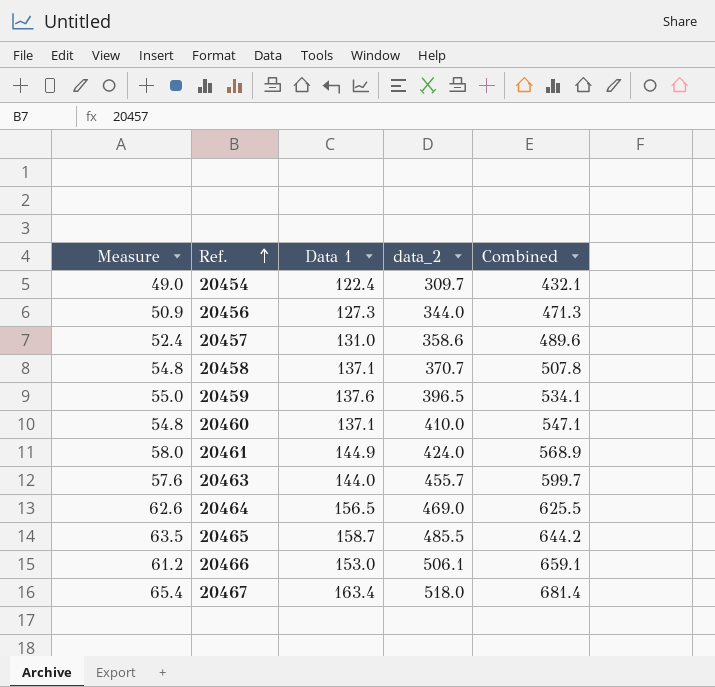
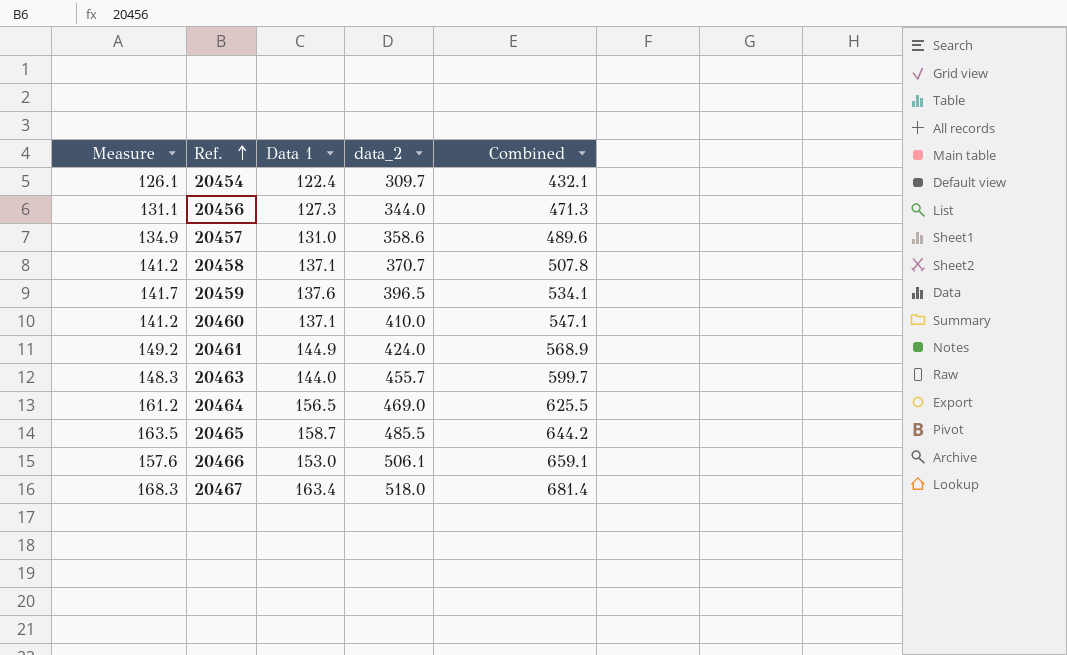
column Measure | formula: [Data 1] * 0.4 -> [Data 1] * 1.03

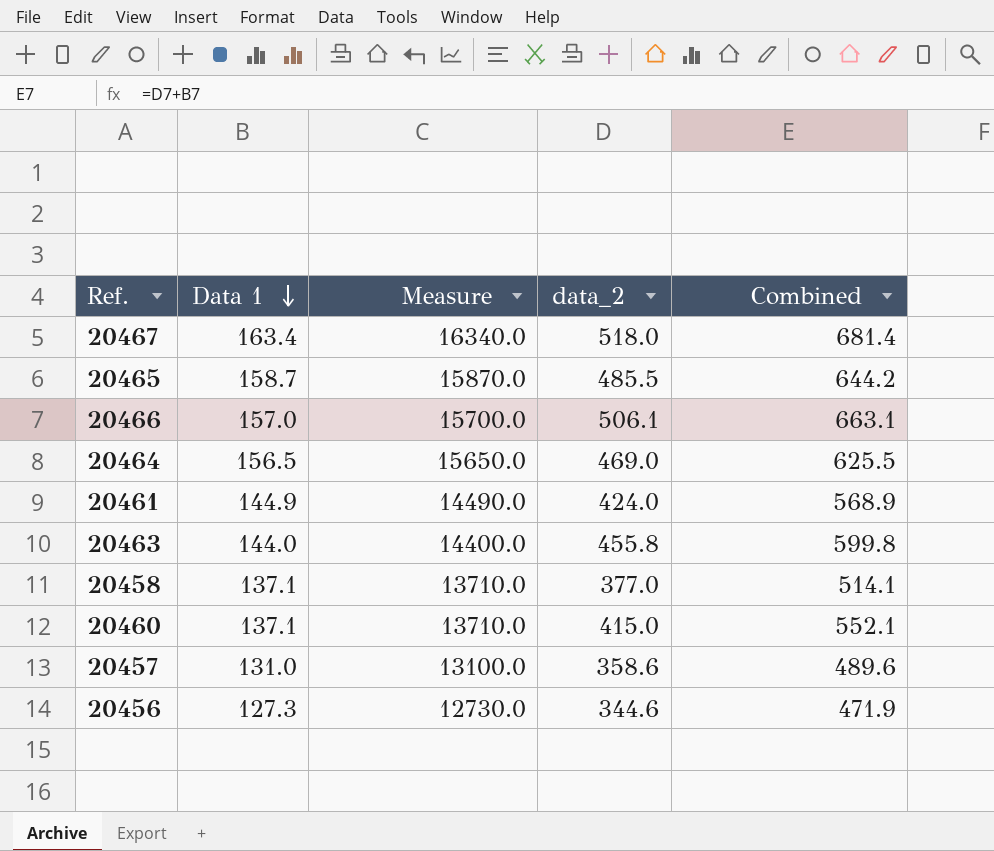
row order: Ref. ascending -> Data 1 descending
column Measure | formula: [Data 1] * 1.03 -> [Data 1] * 100
column Measure | position: 1 -> 3
row 20454: 126.1 | 122.4 | 309.7 | 432.1 -> none
row 20459: 141.7 | 137.6 | 396.5 | 534.1 -> none
20466 | Data 1: 153.0 -> 157.0
20466 | Combined: 659.1 -> 663.1
20463 | data_2: 455.7 -> 455.8
20463 | Combined: 599.7 -> 599.8
20458 | data_2: 370.7 -> 377.0
20458 | Combined: 507.8 -> 514.1
20460 | data_2: 410.0 -> 415.0
20460 | Combined: 547.1 -> 552.1
20456 | data_2: 344.0 -> 344.6
20456 | Combined: 471.3 -> 471.9

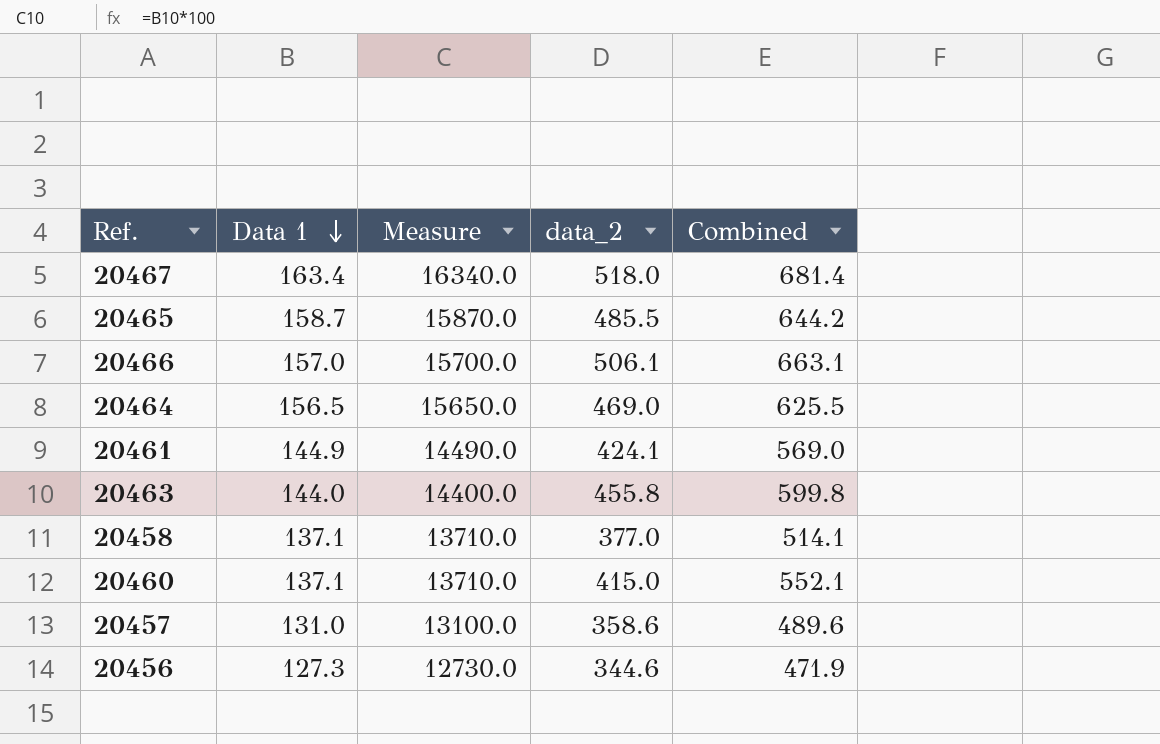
20461 | data_2: 424.0 -> 424.1
20461 | Combined: 568.9 -> 569.0

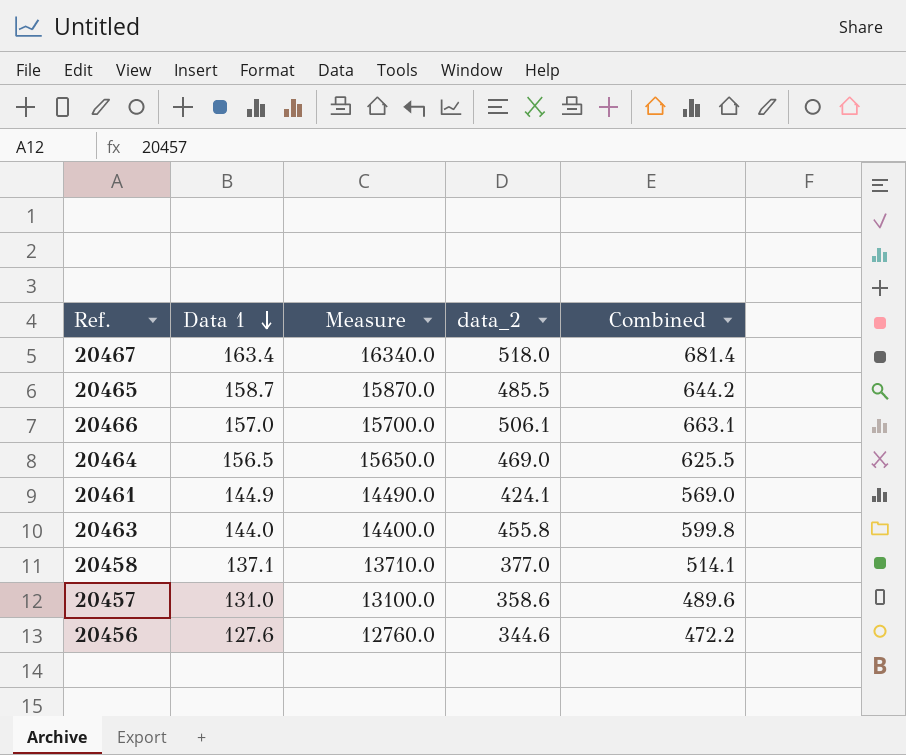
row 20460: 137.1 | 13710.0 | 415.0 | 552.1 -> none
20456 | Data 1: 127.3 -> 127.6
20456 | Measure: 12730.0 -> 12760.0
20456 | Combined: 471.9 -> 472.2

